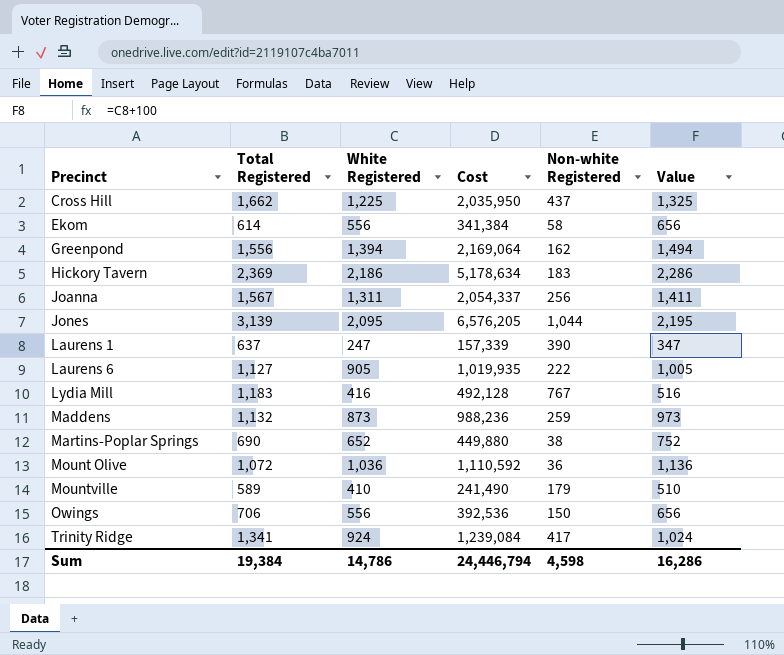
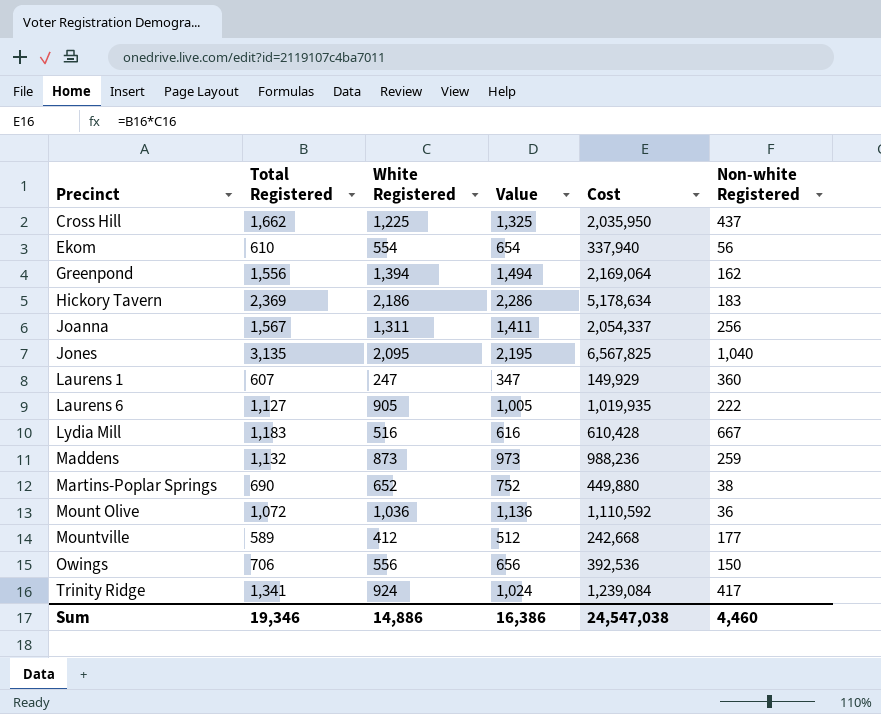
column Value | position: 6 -> 4
Ekom | Total Registered: 614 -> 610
Ekom | White Registered: 556 -> 554
Ekom | Value: 656 -> 654
Ekom | Cost: 341,384 -> 337,940
Ekom | Non-white Registered: 58 -> 56
Jones | Total Registered: 3,139 -> 3,135
Jones | Cost: 6,576,205 -> 6,567,825
Jones | Non-white Registered: 1,044 -> 1,040
Laurens 1 | Total Registered: 637 -> 607
Laurens 1 | Cost: 157,339 -> 149,929
Laurens 1 | Non-white Registered: 390 -> 360
Lydia Mill | White Registered: 416 -> 516
Lydia Mill | Value: 516 -> 616
Lydia Mill | Cost: 492,128 -> 610,428
Lydia Mill | Non-white Registered: 767 -> 667
Mountville | White Registered: 410 -> 412
Mountville | Value: 510 -> 512
Mountville | Cost: 241,490 -> 242,668
Mountville | Non-white Registered: 179 -> 177
Sum | Total Registered: 19,384 -> 19,346
Sum | White Registered: 14,786 -> 14,886
Sum | Value: 16,286 -> 16,386
Sum | Cost: 24,446,794 -> 24,547,038
Sum | Non-white Registered: 4,598 -> 4,460

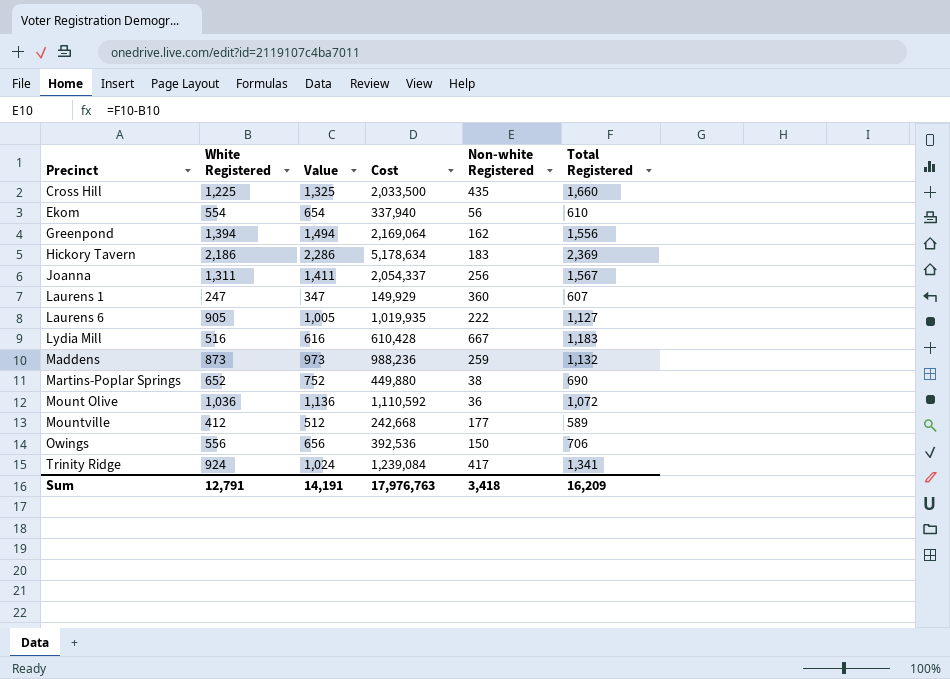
column Total Registered | position: 2 -> 6
row Jones: 3,135 | 2,095 | 2,195 | 6,567,825 | 1,040 -> none
Cross Hill | Cost: 2,035,950 -> 2,033,500
Cross Hill | Non-white Registered: 437 -> 435
Cross Hill | Total Registered: 1,662 -> 1,660
Sum | White Registered: 14,886 -> 12,791
Sum | Value: 16,386 -> 14,191
Sum | Cost: 24,547,038 -> 17,976,763
Sum | Non-white Registered: 4,460 -> 3,418
Sum | Total Registered: 19,346 -> 16,209

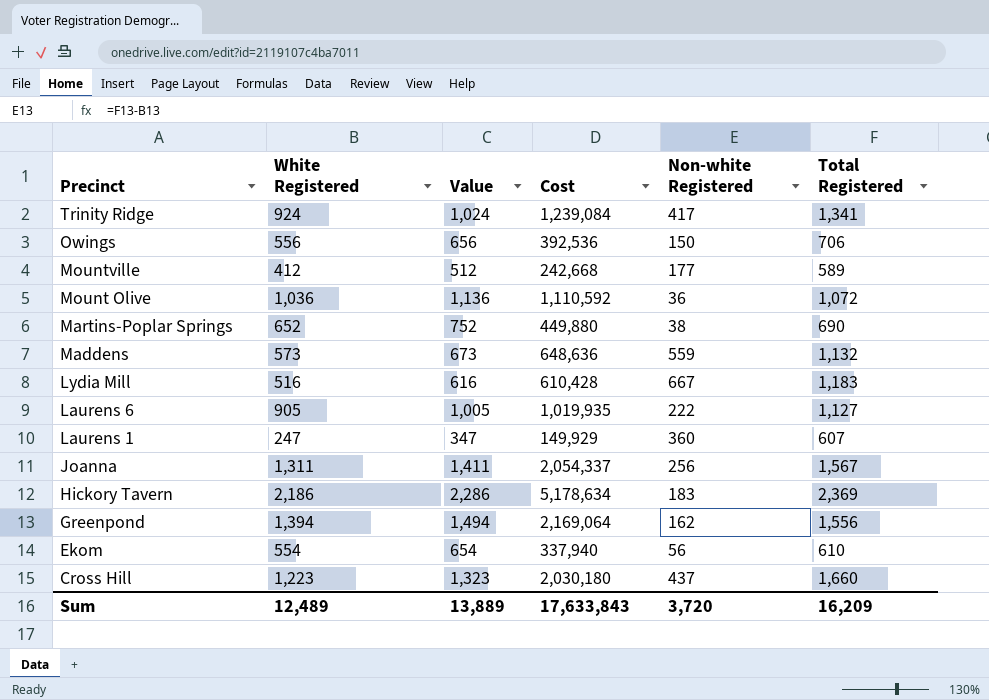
row order: Precinct ascending -> Precinct descending
Maddens | White Registered: 873 -> 573
Maddens | Value: 973 -> 673
Maddens | Cost: 988,236 -> 648,636
Maddens | Non-white Registered: 259 -> 559
Cross Hill | White Registered: 1,225 -> 1,223
Cross Hill | Value: 1,325 -> 1,323
Cross Hill | Cost: 2,033,500 -> 2,030,180
Cross Hill | Non-white Registered: 435 -> 437
Sum | White Registered: 12,791 -> 12,489
Sum | Value: 14,191 -> 13,889
Sum | Cost: 17,976,763 -> 17,633,843
Sum | Non-white Registered: 3,418 -> 3,720

